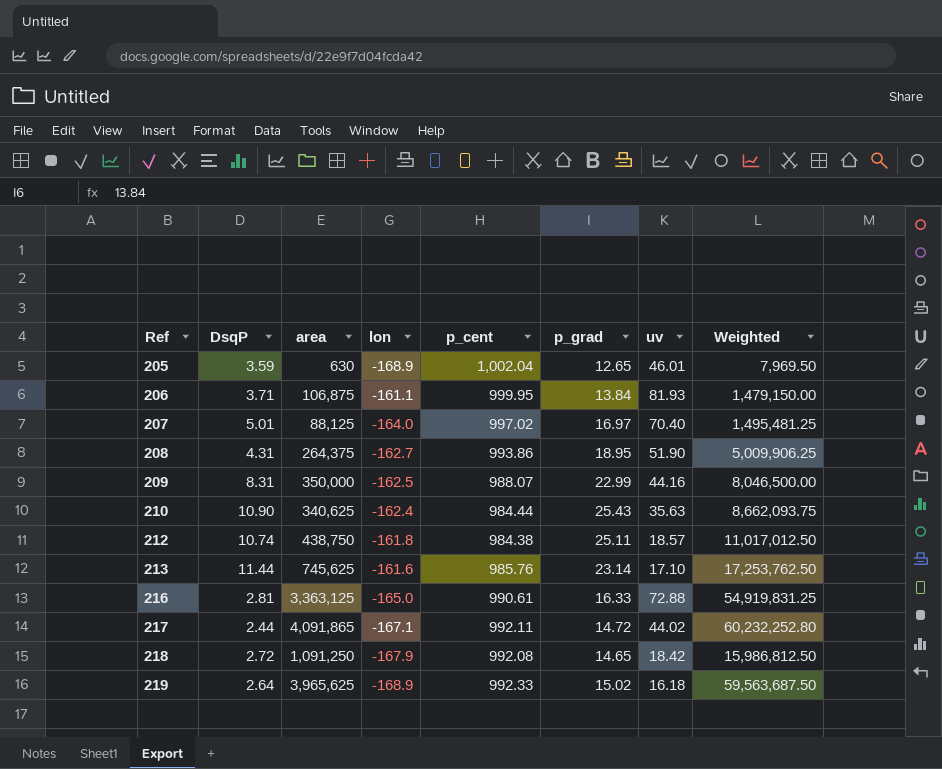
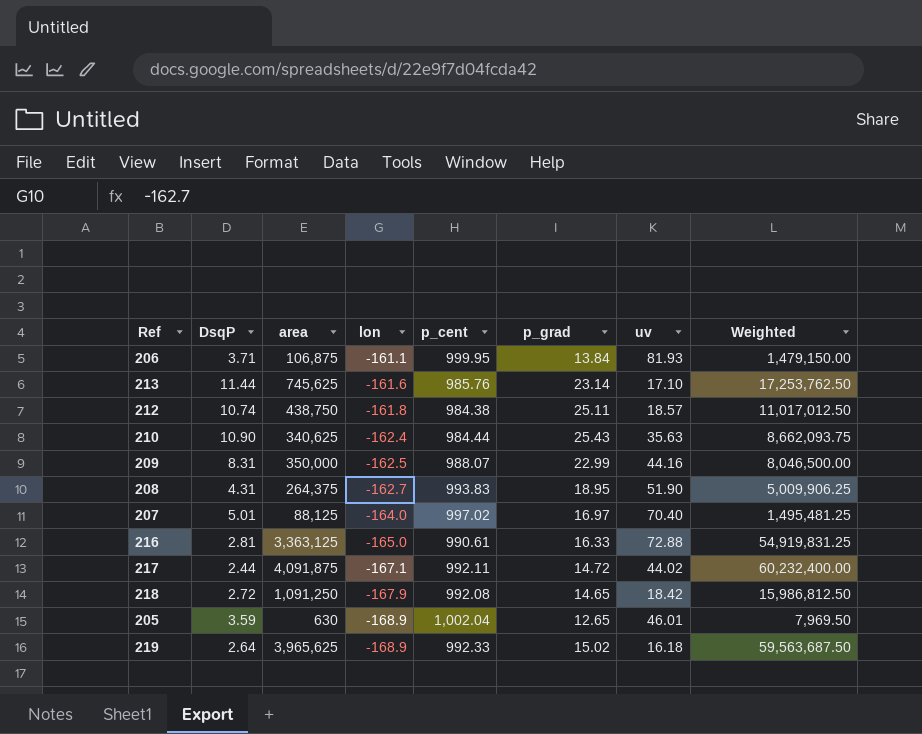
row order: Ref ascending -> lon descending
208 | p_cent: 993.86 -> 993.83
217 | area: 4,091,865 -> 4,091,875
217 | Weighted: 60,232,252.80 -> 60,232,400.00

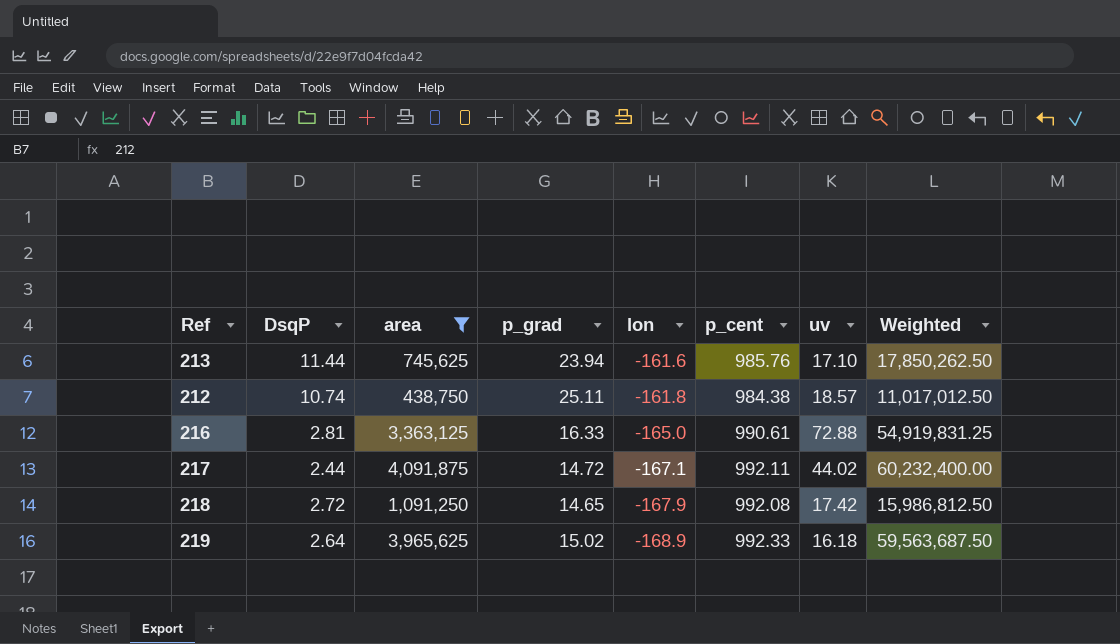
filter: none -> area >= 438,750
column p_grad | position: 6 -> 4
213 | p_grad: 23.14 -> 23.94
213 | Weighted: 17,253,762.50 -> 17,850,262.50
218 | uv: 18.42 -> 17.42

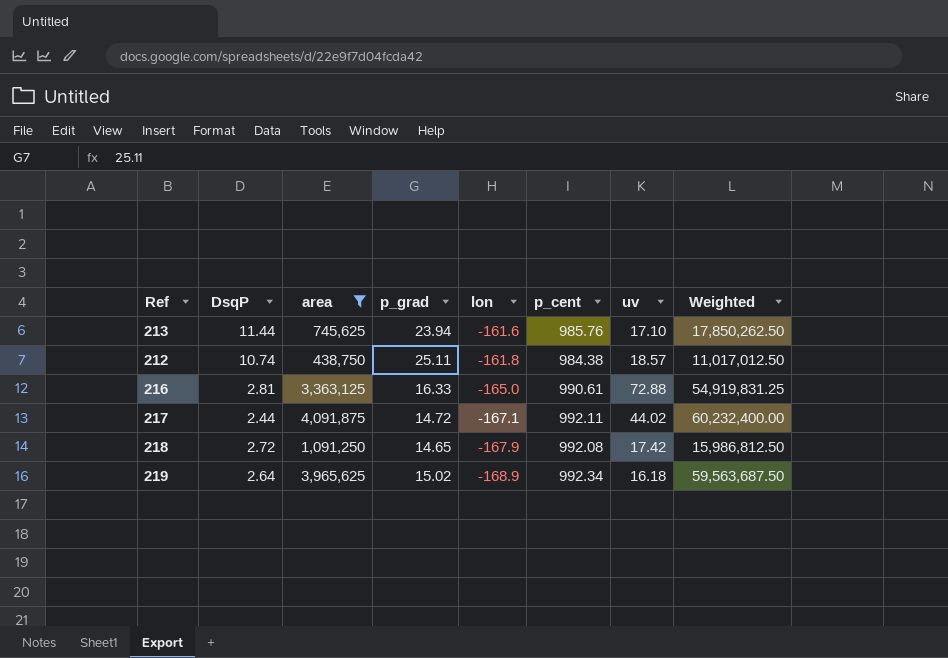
219 | p_cent: 992.33 -> 992.34

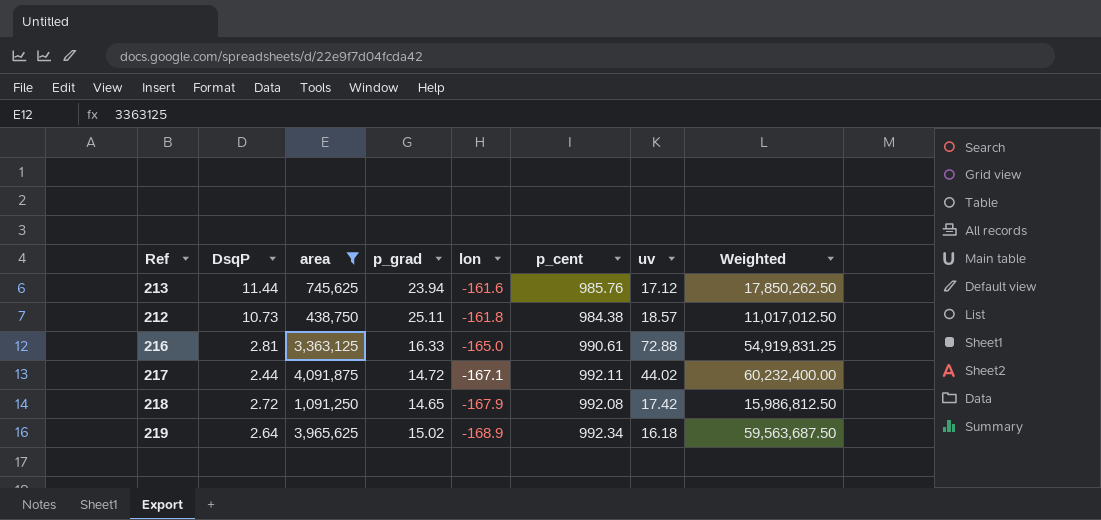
213 | uv: 17.10 -> 17.12
212 | DsqP: 10.74 -> 10.73

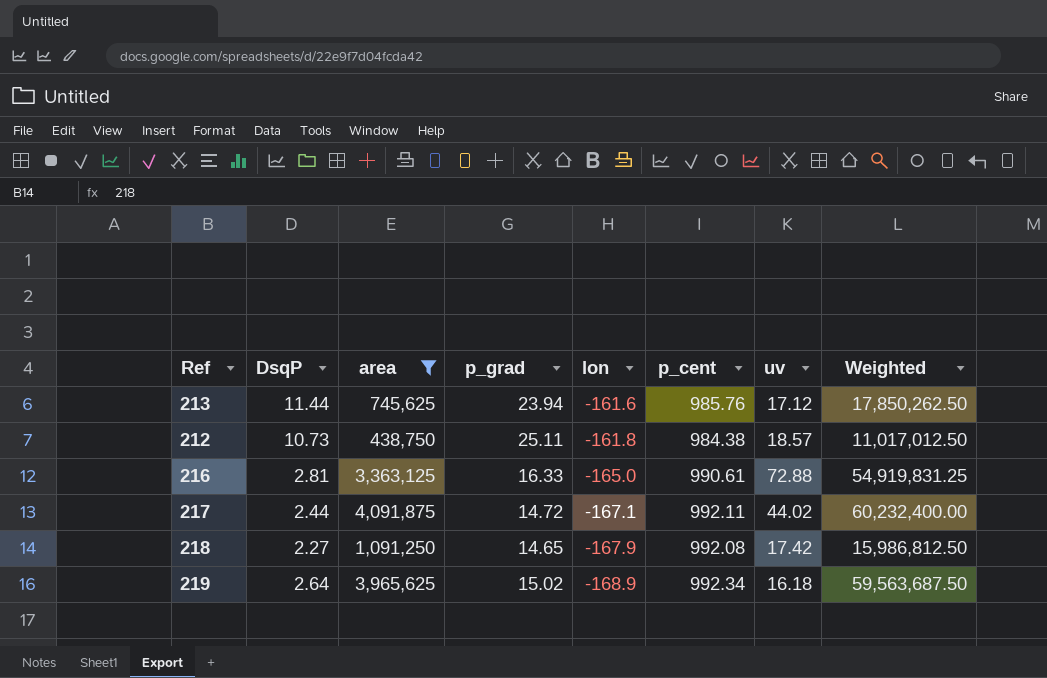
218 | DsqP: 2.72 -> 2.27

